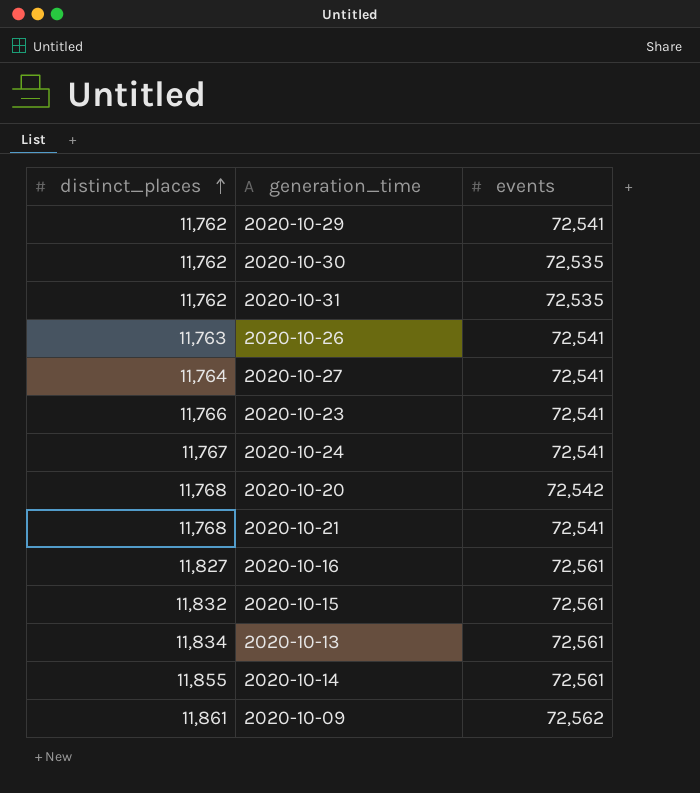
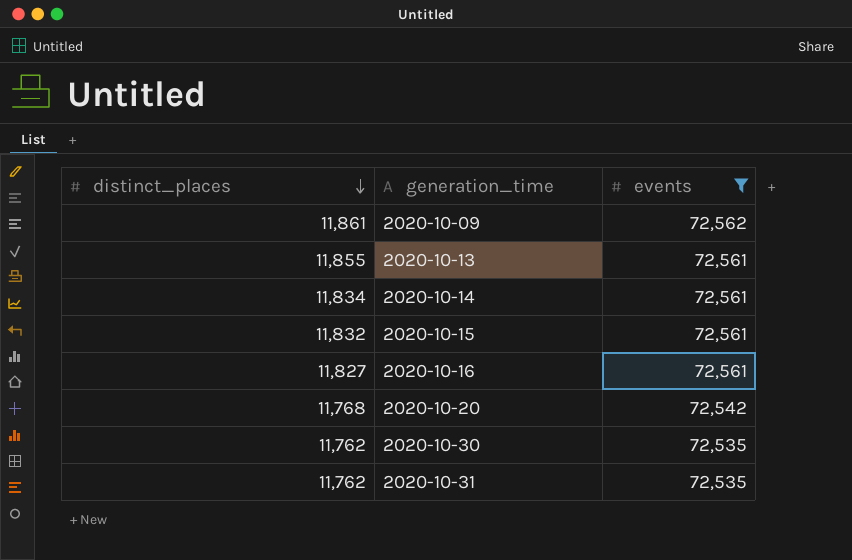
filter: none -> events != 72,541
row order: distinct_places ascending -> distinct_places descending
2020-10-13 | distinct_places: 11,834 -> 11,855
2020-10-14 | distinct_places: 11,855 -> 11,834

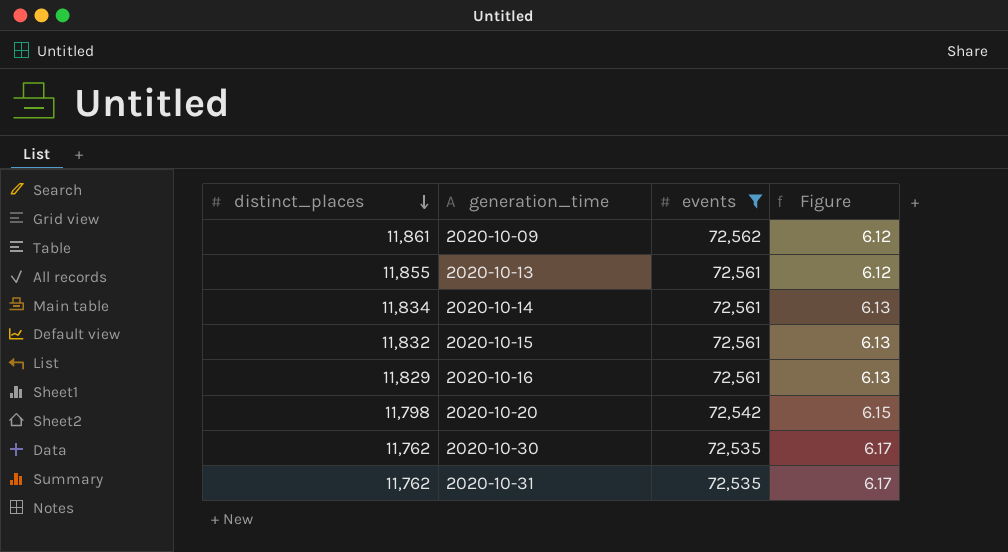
column Figure | formula: none -> [events] / [distinct_places]
2020-10-16 | distinct_places: 11,827 -> 11,829
2020-10-20 | distinct_places: 11,768 -> 11,798

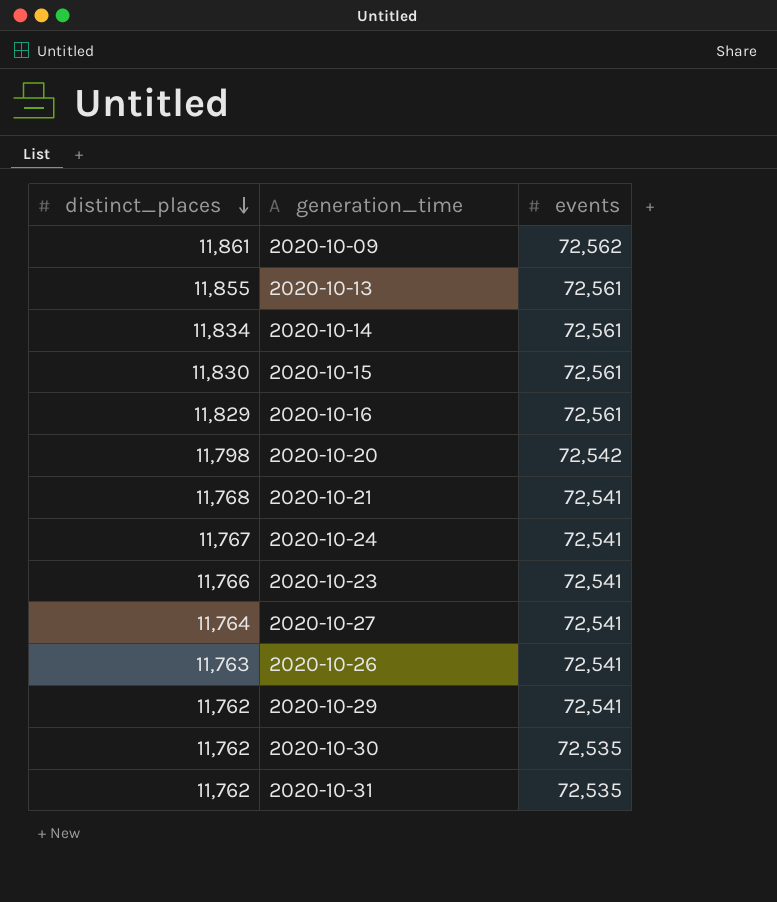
filter: events != 72,541 -> none
column Figure | formula: [events] / [distinct_places] -> none
2020-10-15 | distinct_places: 11,832 -> 11,830

